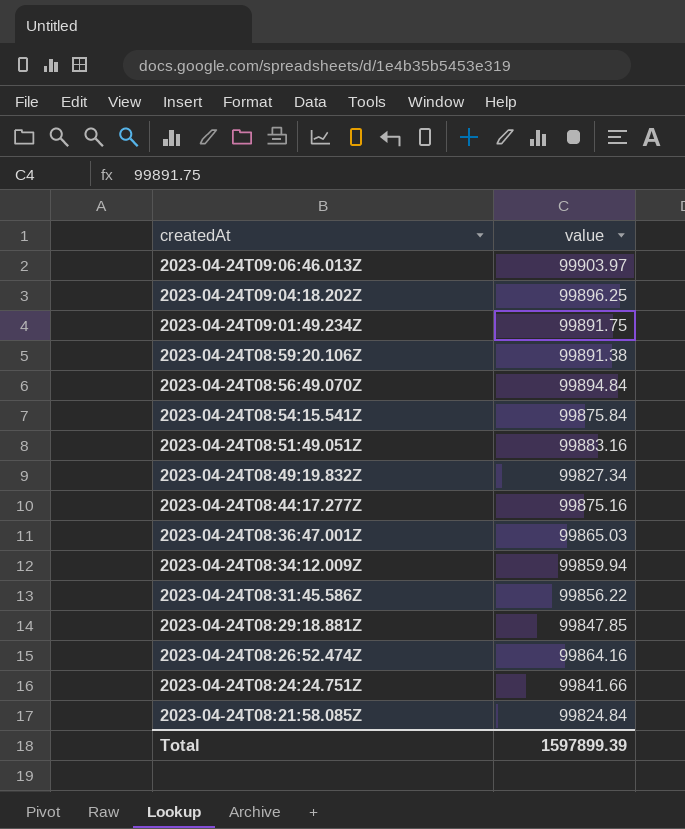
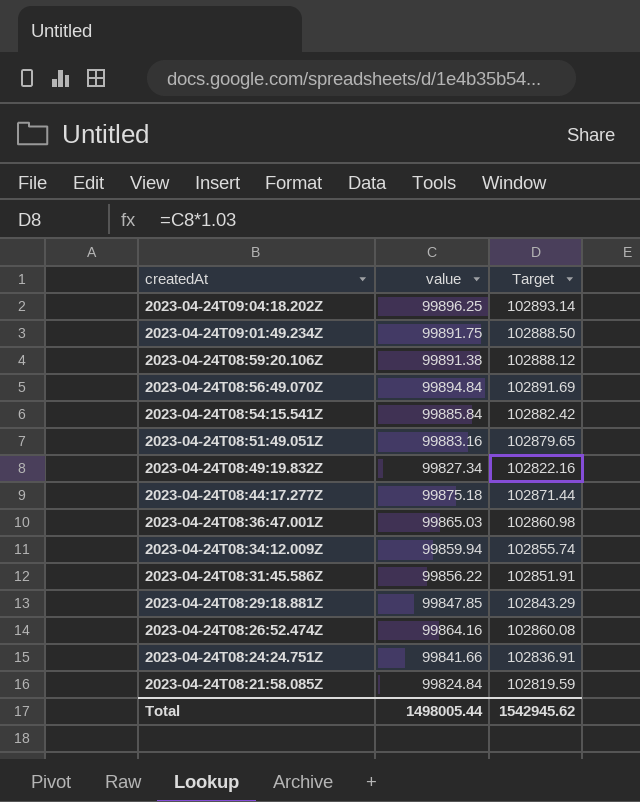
column Target | formula: none -> [value] * 1.03
row 2023-04-24T09:06:46.013Z: 99903.97 -> none
2023-04-24T08:54:15.541Z | value: 99875.84 -> 99885.84
2023-04-24T08:44:17.277Z | value: 99875.16 -> 99875.18
Total | value: 1597899.39 -> 1498005.44

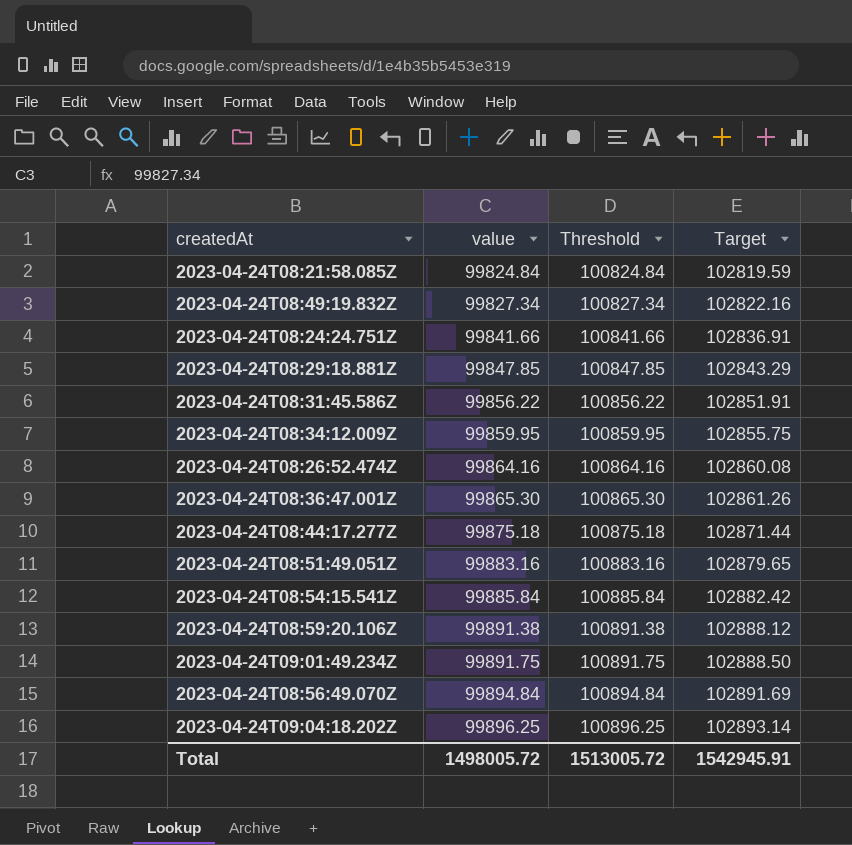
row order: createdAt descending -> value ascending
column Threshold | formula: none -> [value] + 1000
2023-04-24T08:34:12.009Z | value: 99859.94 -> 99859.95
2023-04-24T08:34:12.009Z | Target: 102855.74 -> 102855.75
2023-04-24T08:36:47.001Z | value: 99865.03 -> 99865.30
2023-04-24T08:36:47.001Z | Target: 102860.98 -> 102861.26
Total | value: 1498005.44 -> 1498005.72
Total | Target: 1542945.62 -> 1542945.91

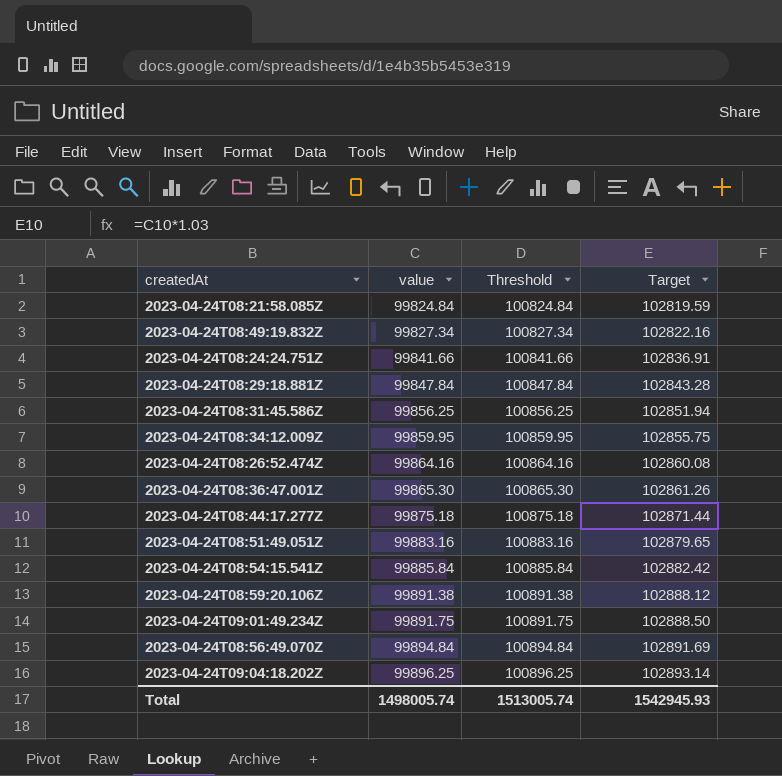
2023-04-24T08:29:18.881Z | value: 99847.85 -> 99847.84
2023-04-24T08:29:18.881Z | Threshold: 100847.85 -> 100847.84
2023-04-24T08:29:18.881Z | Target: 102843.29 -> 102843.28
2023-04-24T08:31:45.586Z | value: 99856.22 -> 99856.25
2023-04-24T08:31:45.586Z | Threshold: 100856.22 -> 100856.25
2023-04-24T08:31:45.586Z | Target: 102851.91 -> 102851.94
Total | value: 1498005.72 -> 1498005.74
Total | Threshold: 1513005.72 -> 1513005.74
Total | Target: 1542945.91 -> 1542945.93

